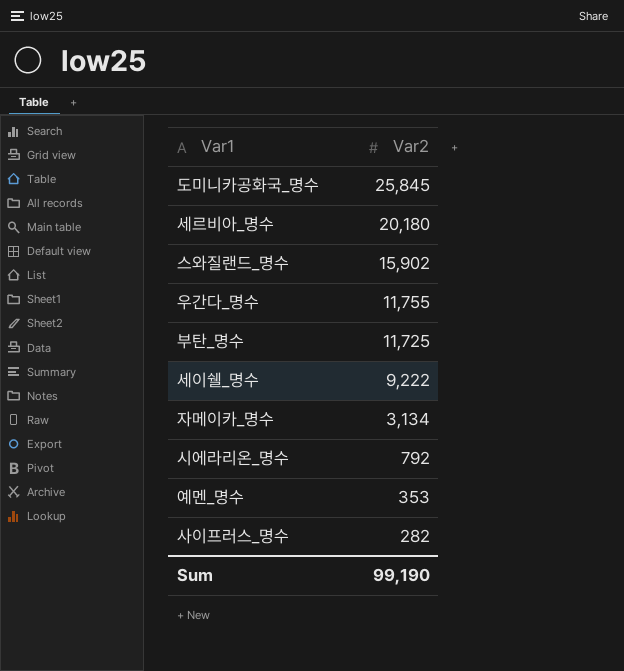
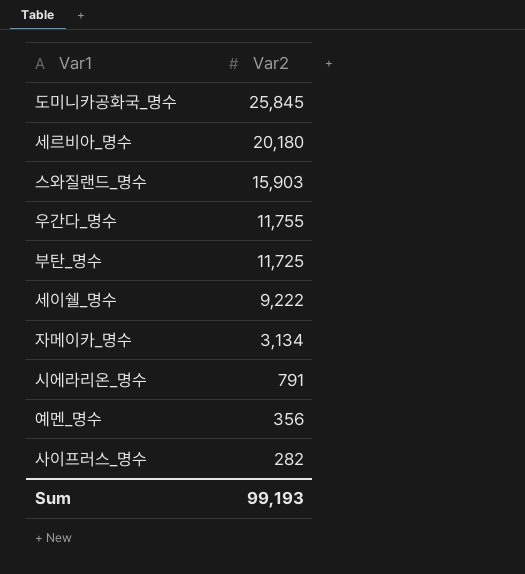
스와질랜드_명수 | Var2: 15,902 -> 15,903
시에라리온_명수 | Var2: 792 -> 791
예멘_명수 | Var2: 353 -> 356
Sum | Var2: 99,190 -> 99,193

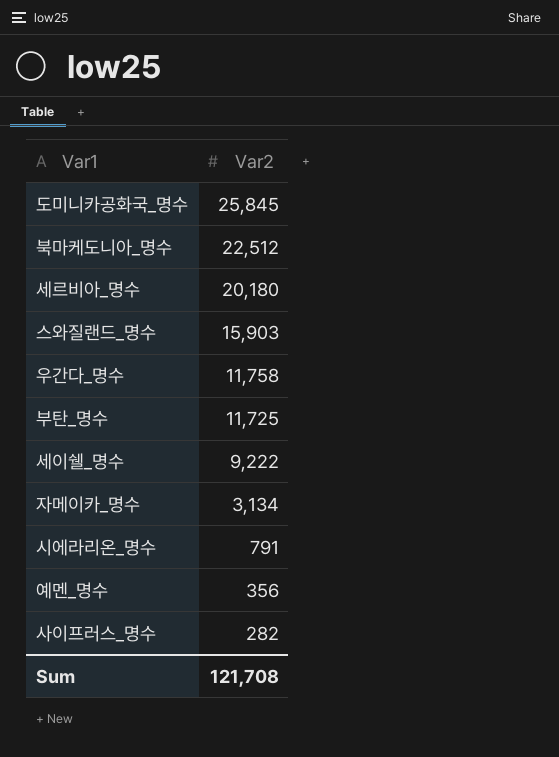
row 북마케도니아_명수: none -> 22,512
우간다_명수 | Var2: 11,755 -> 11,758
Sum | Var2: 99,193 -> 121,708

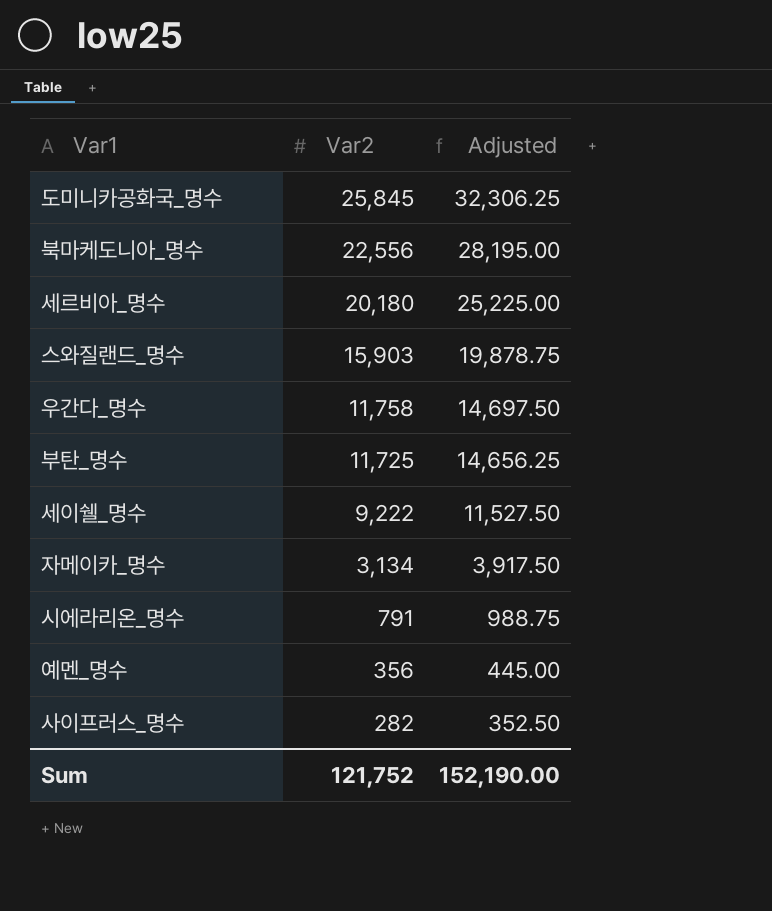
column Adjusted | formula: none -> [Var2] * 1.25
북마케도니아_명수 | Var2: 22,512 -> 22,556
Sum | Var2: 121,708 -> 121,752

